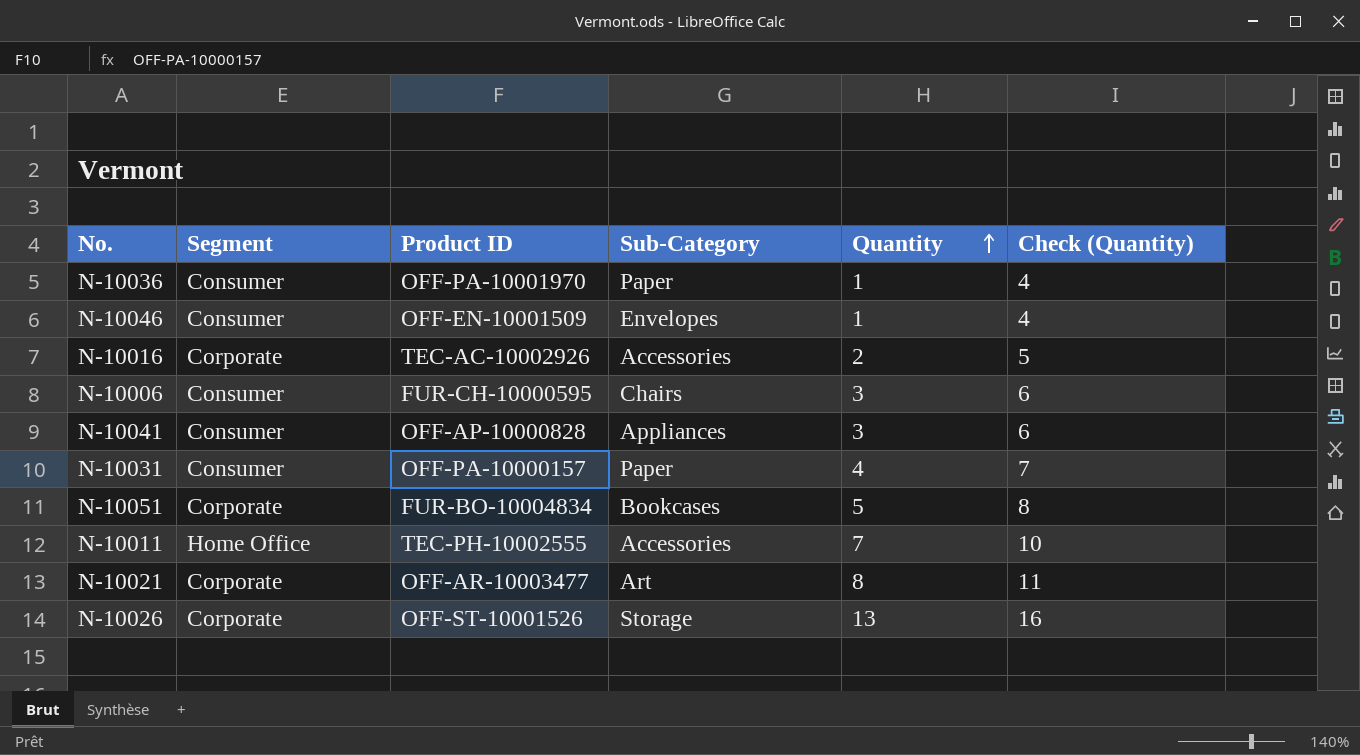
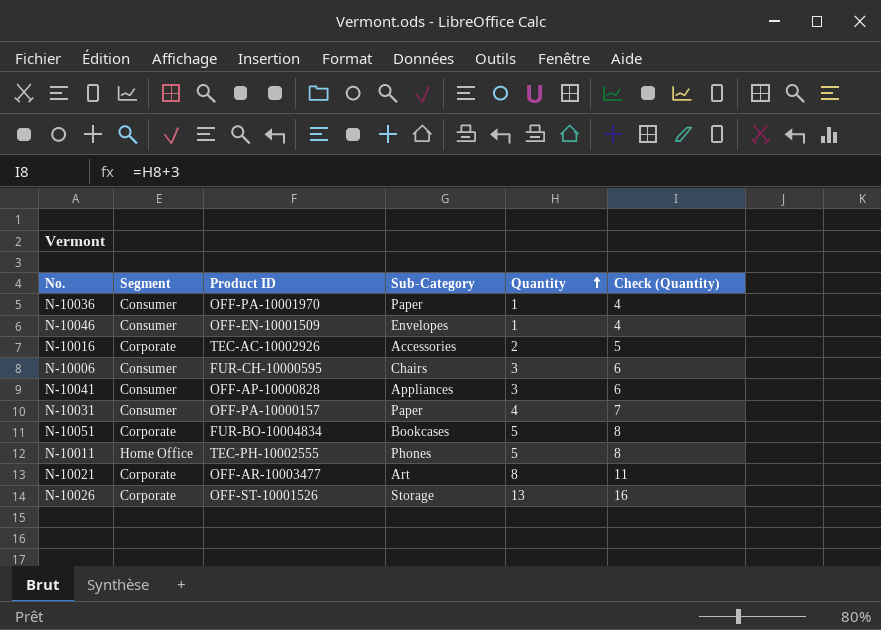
N-10011 | Sub-Category: Accessories -> Phones
N-10011 | Quantity: 7 -> 5
N-10011 | Check (Quantity): 10 -> 8

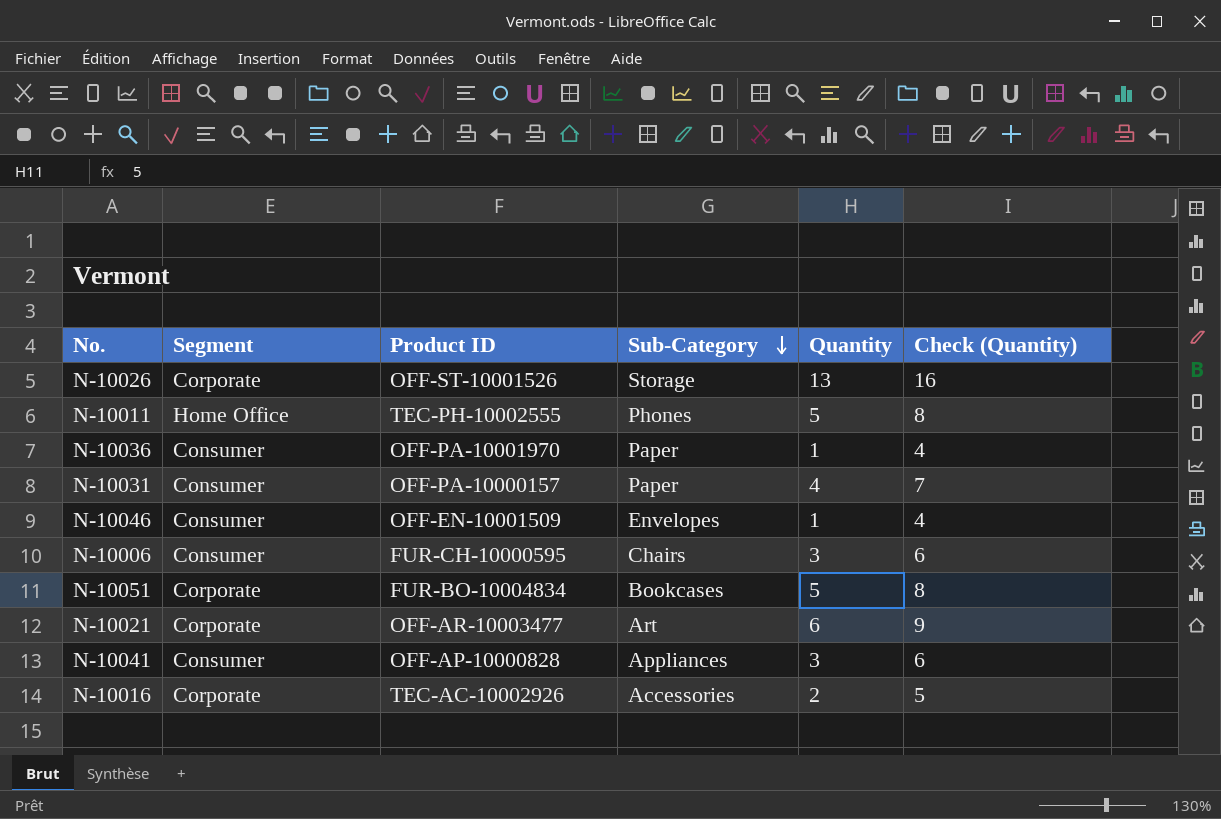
row order: Quantity ascending -> Sub-Category descending
N-10021 | Quantity: 8 -> 6
N-10021 | Check (Quantity): 11 -> 9

